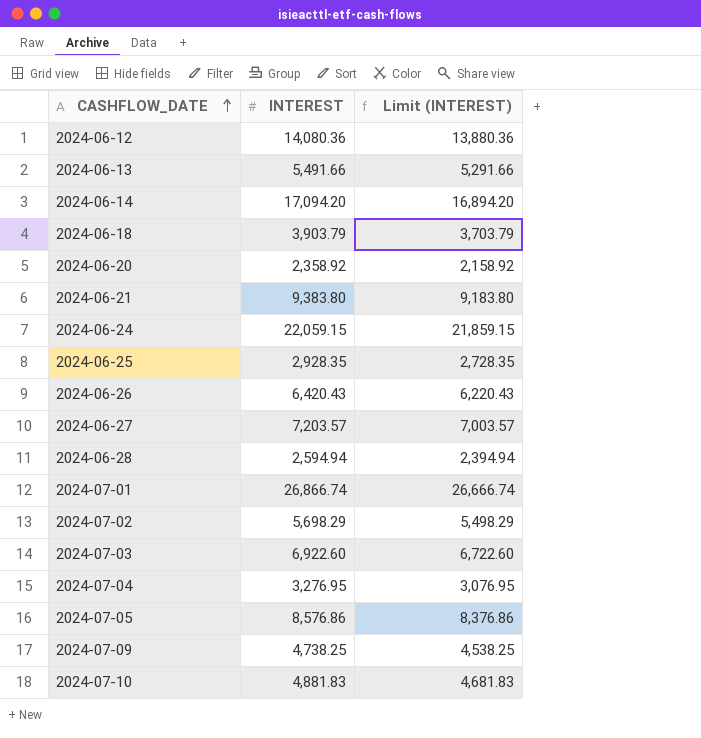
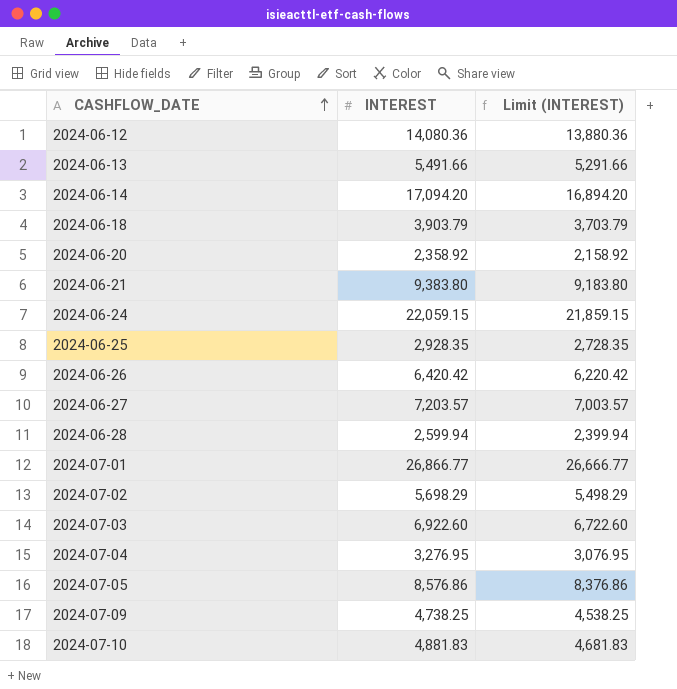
2024-06-26 | INTEREST: 6,420.43 -> 6,420.42
2024-06-26 | Limit (INTEREST): 6,220.43 -> 6,220.42
2024-06-28 | INTEREST: 2,594.94 -> 2,599.94
2024-06-28 | Limit (INTEREST): 2,394.94 -> 2,399.94
2024-07-01 | INTEREST: 26,866.74 -> 26,866.77
2024-07-01 | Limit (INTEREST): 26,666.74 -> 26,666.77

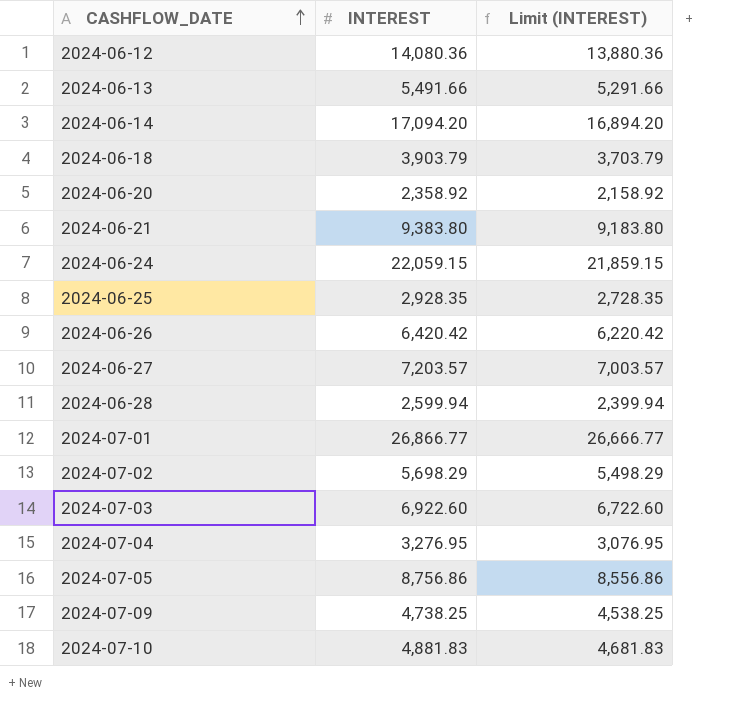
2024-07-05 | INTEREST: 8,576.86 -> 8,756.86
2024-07-05 | Limit (INTEREST): 8,376.86 -> 8,556.86

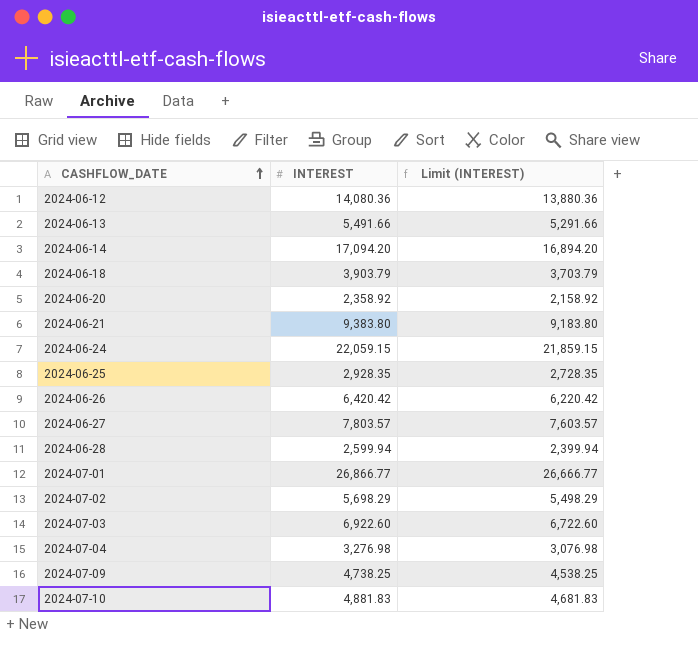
row 2024-07-05: 8,756.86 | 8,556.86 -> none
2024-06-27 | INTEREST: 7,203.57 -> 7,803.57
2024-06-27 | Limit (INTEREST): 7,003.57 -> 7,603.57
2024-07-04 | INTEREST: 3,276.95 -> 3,276.98
2024-07-04 | Limit (INTEREST): 3,076.95 -> 3,076.98

